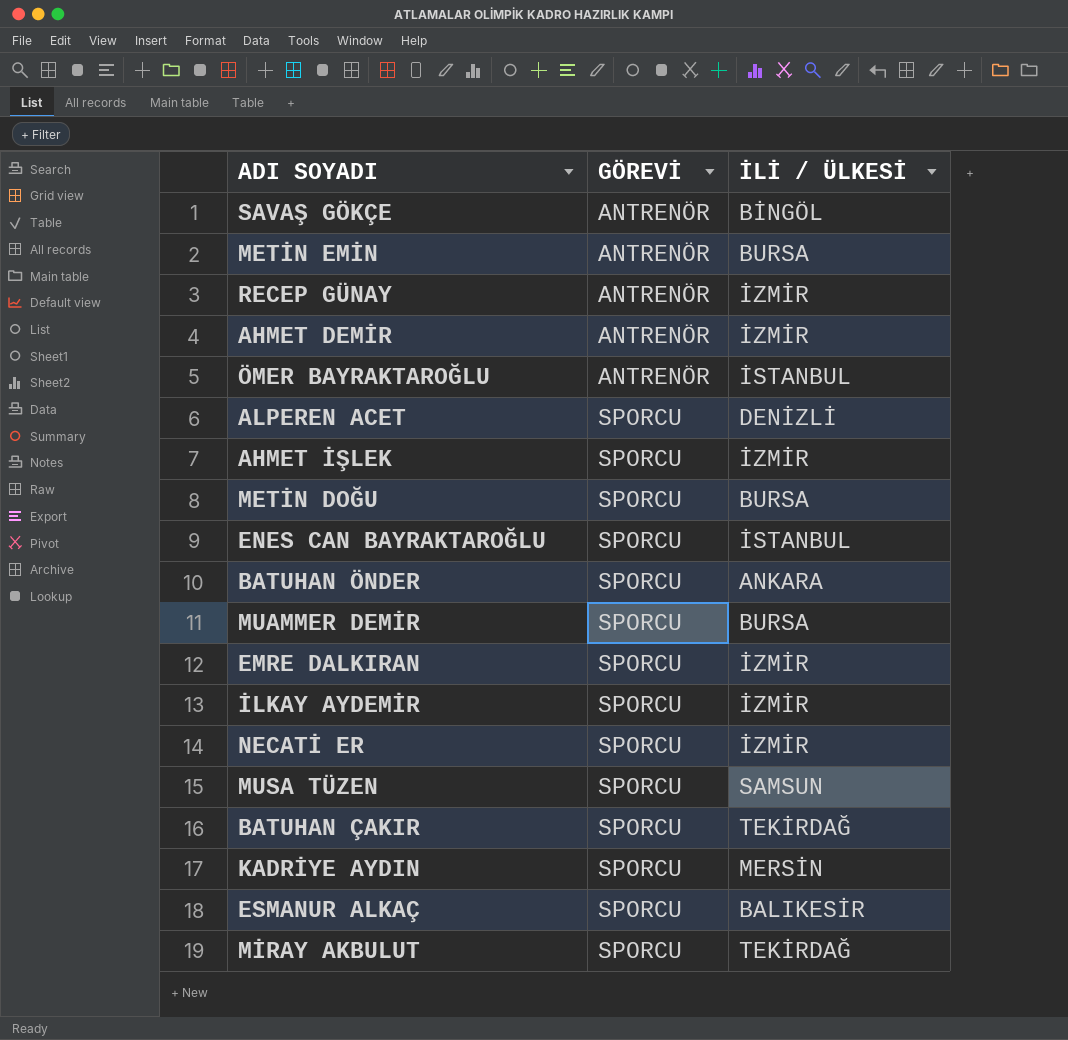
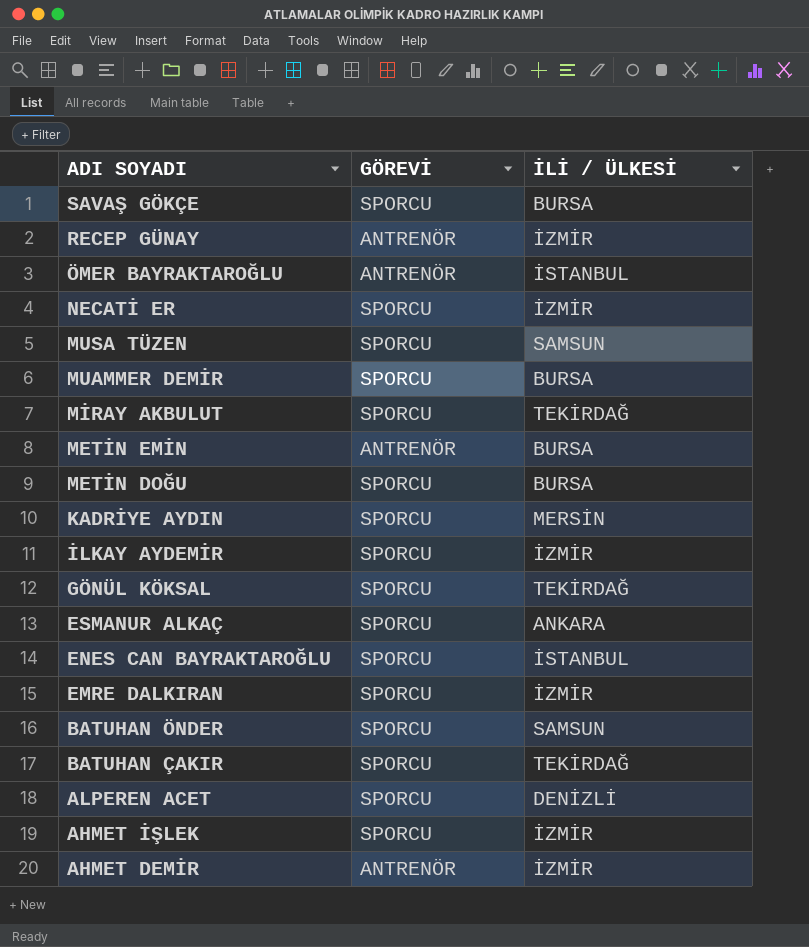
row order: GÖREVİ ascending -> ADI SOYADI descending
SAVAŞ GÖKÇE | GÖREVİ: ANTRENÖR -> SPORCU
SAVAŞ GÖKÇE | İLİ / ÜLKESİ: BİNGÖL -> BURSA
row GÖNÜL KÖKSAL: none -> SPORCU | TEKİRDAĞ
ESMANUR ALKAÇ | İLİ / ÜLKESİ: BALIKESİR -> ANKARA
BATUHAN ÖNDER | İLİ / ÜLKESİ: ANKARA -> SAMSUN

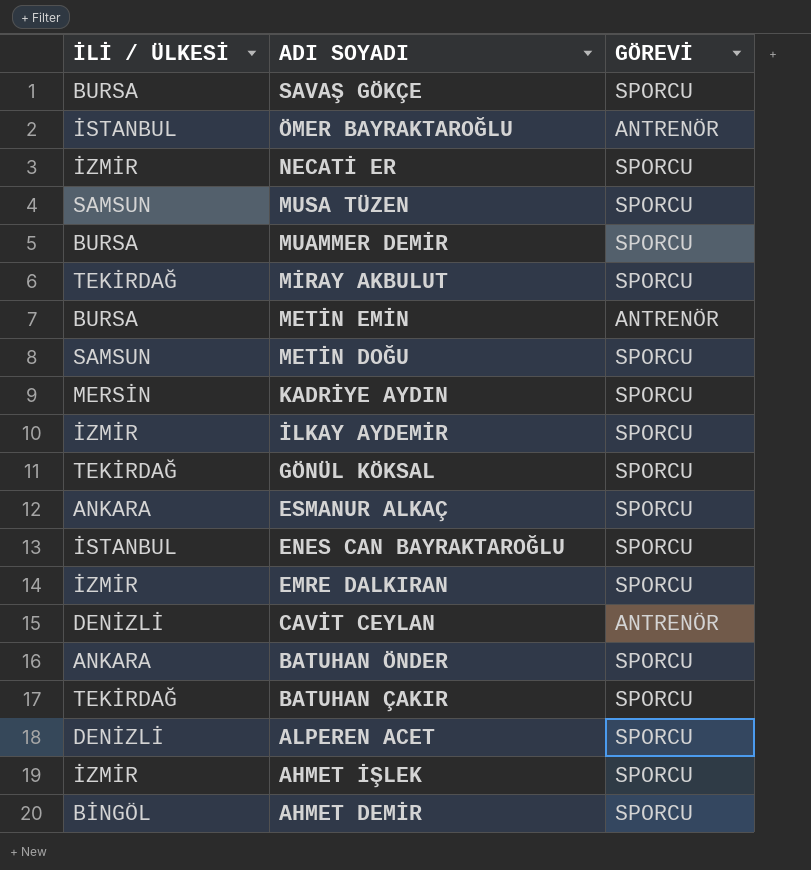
column İLİ / ÜLKESİ | position: 3 -> 1
row RECEP GÜNAY: ANTRENÖR | İZMİR -> none
METİN DOĞU | İLİ / ÜLKESİ: BURSA -> SAMSUN
row CAVİT CEYLAN: none -> DENİZLİ | ANTRENÖR
BATUHAN ÖNDER | İLİ / ÜLKESİ: SAMSUN -> ANKARA
AHMET DEMİR | İLİ / ÜLKESİ: İZMİR -> BİNGÖL
AHMET DEMİR | GÖREVİ: ANTRENÖR -> SPORCU

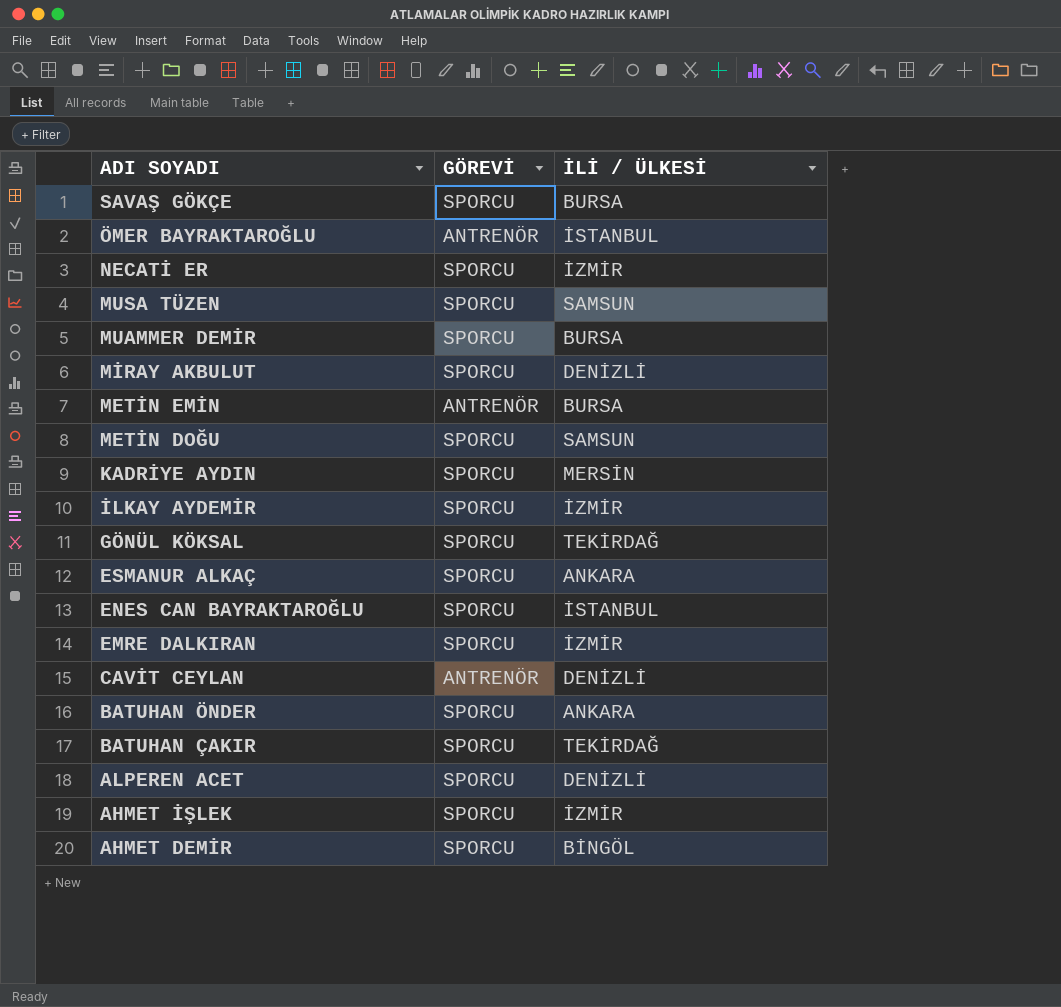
column İLİ / ÜLKESİ | position: 1 -> 3
MİRAY AKBULUT | İLİ / ÜLKESİ: TEKİRDAĞ -> DENİZLİ

